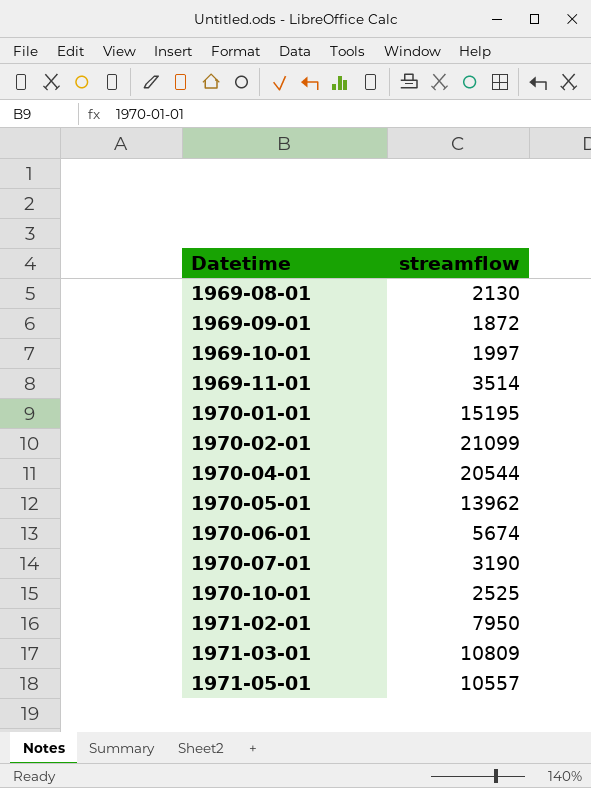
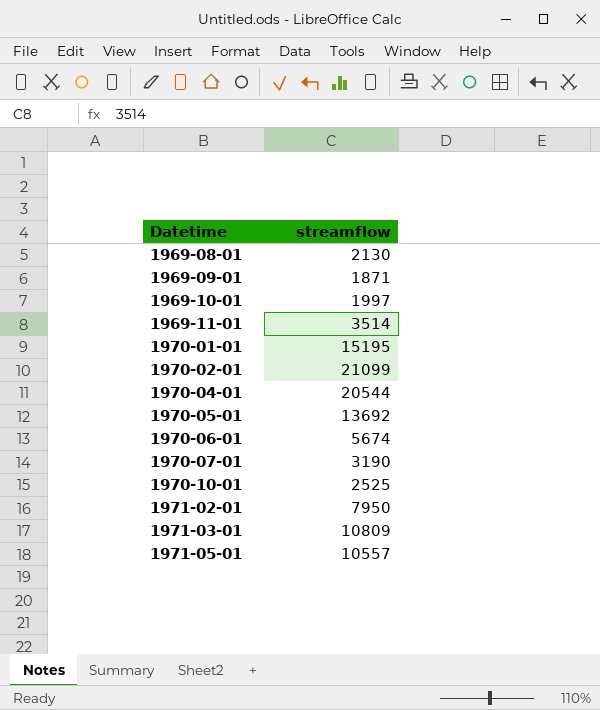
1969-09-01 | streamflow: 1872 -> 1871
1970-05-01 | streamflow: 13962 -> 13692

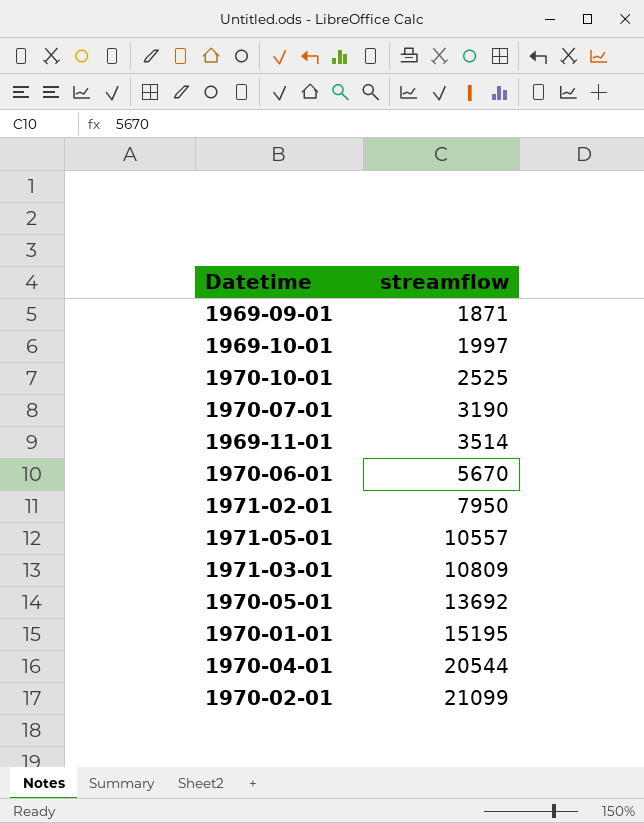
row order: Datetime ascending -> streamflow ascending
row 1969-08-01: 2130 -> none
1970-06-01 | streamflow: 5674 -> 5670

